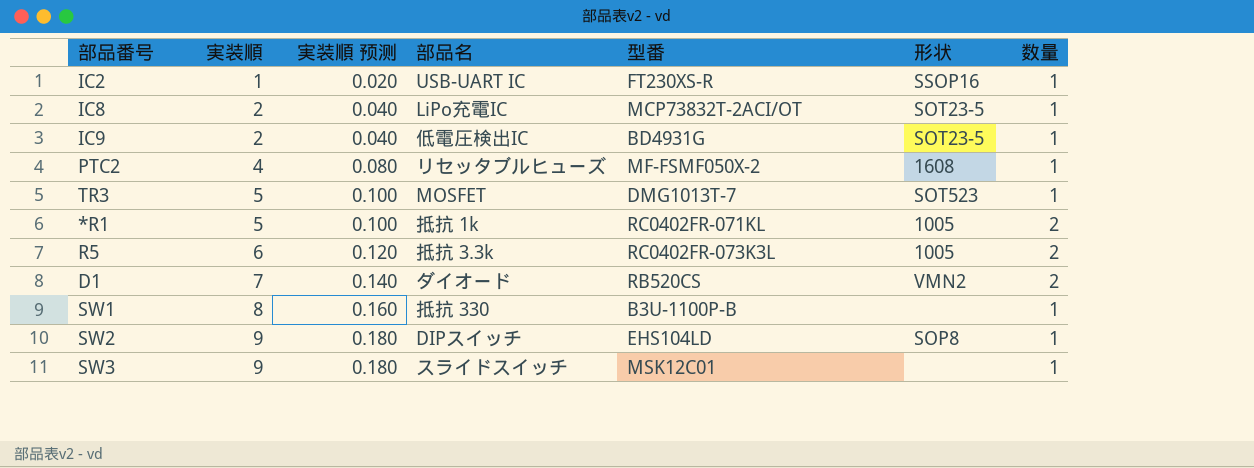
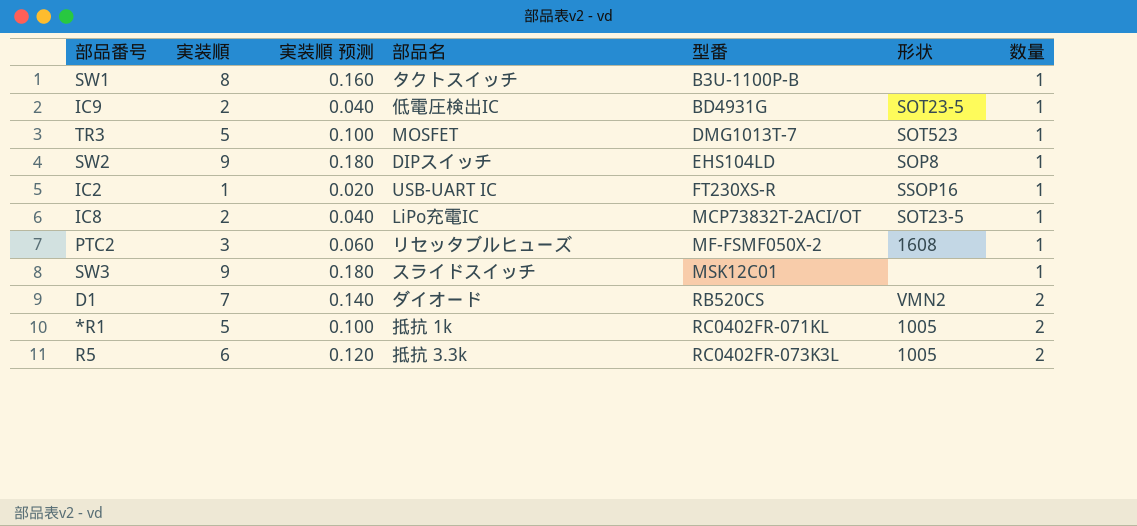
row order: 実装順 ascending -> 型番 ascending
SW1 | 部品名: 抵抗 330 -> タクトスイッチ
PTC2 | 実装順: 4 -> 3
PTC2 | 実装順 预测: 0.080 -> 0.060

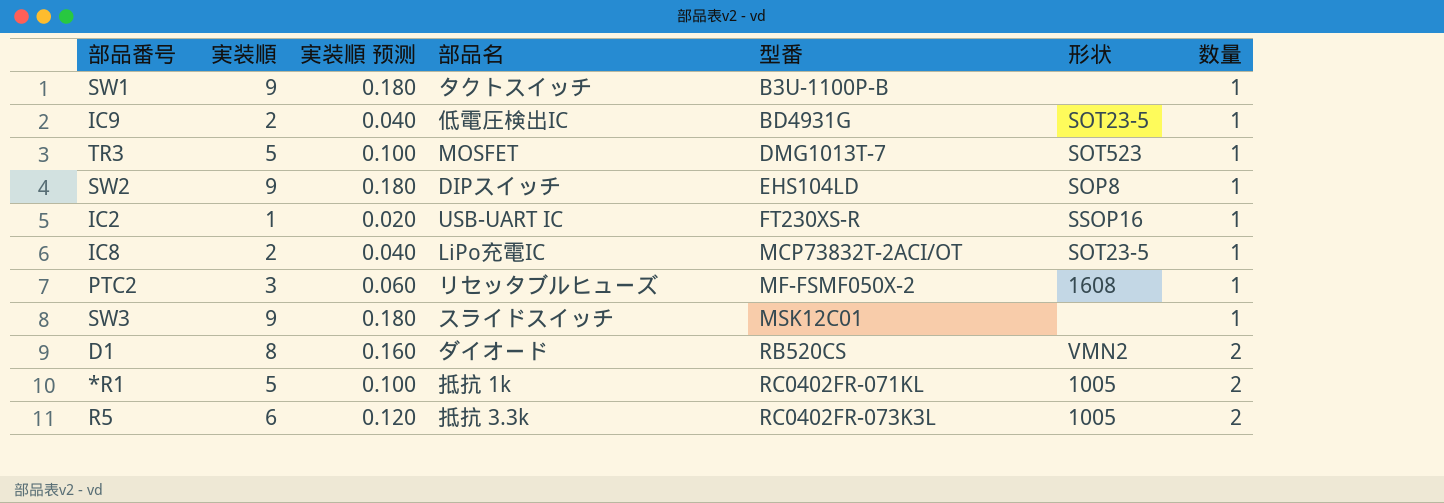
SW1 | 実装順: 8 -> 9
SW1 | 実装順 预测: 0.160 -> 0.180
D1 | 実装順: 7 -> 8
D1 | 実装順 预测: 0.140 -> 0.160

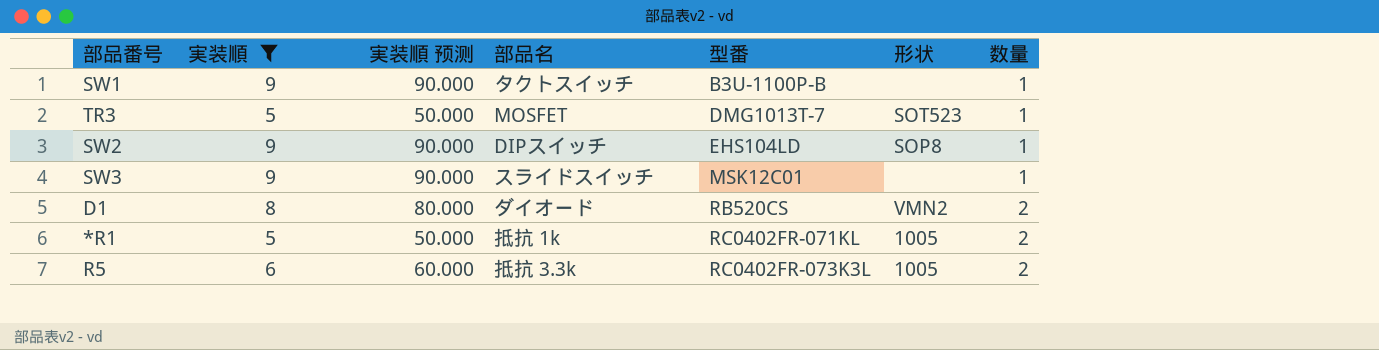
filter: none -> 実装順 >= 5
column 実装順 预测 | formula: [実装順] * 0.02 -> [実装順] * 10

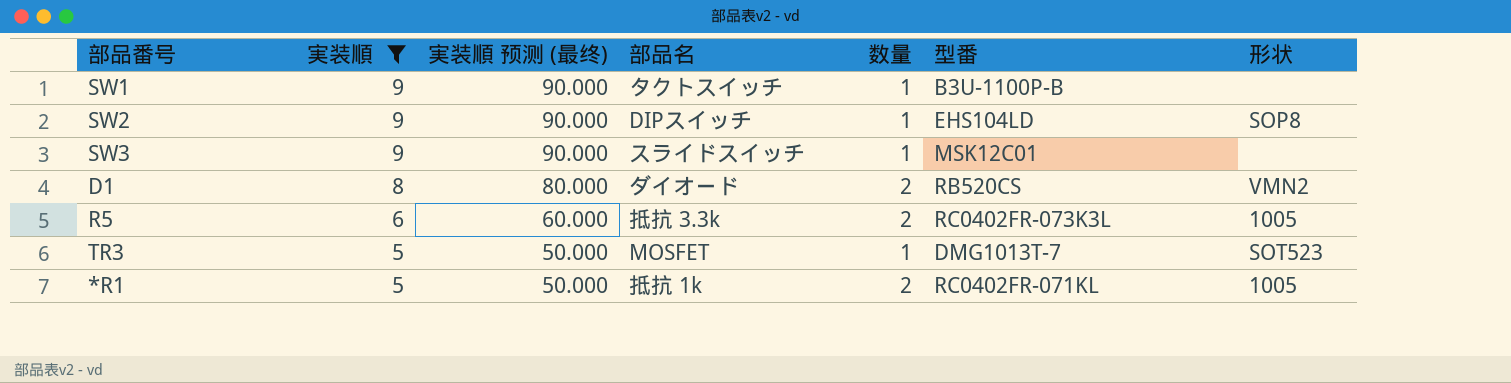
row order: 型番 ascending -> 実装順 descending
column name: 実装順 预测 -> 実装順 预测 (最终)
column 数量 | position: 7 -> 5

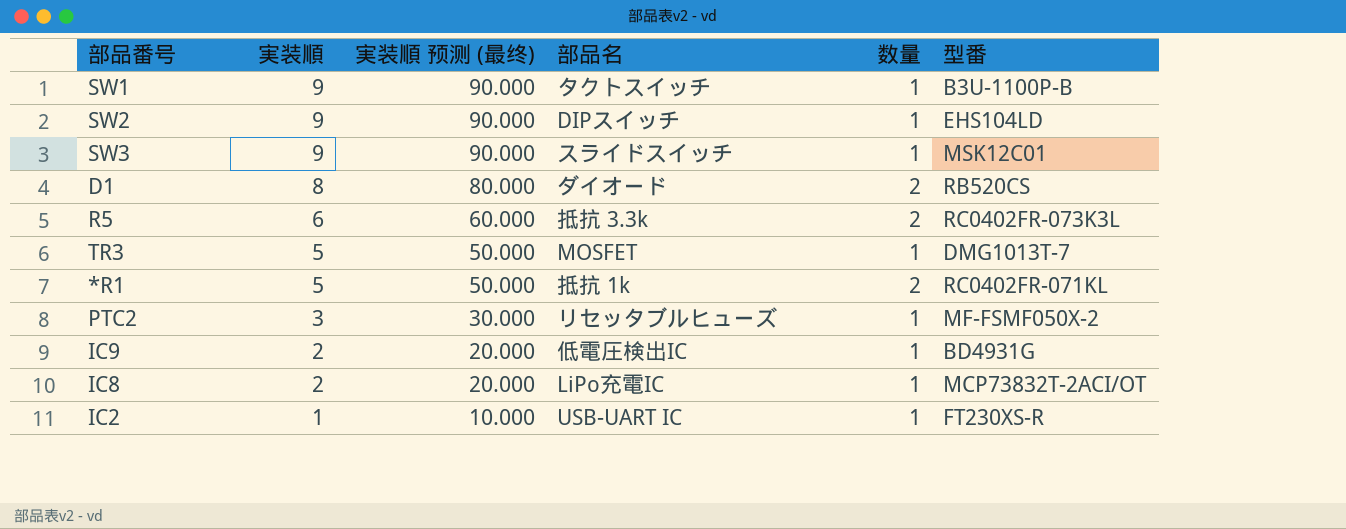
filter: 実装順 >= 5 -> none
column 形状 | position: 7 -> none

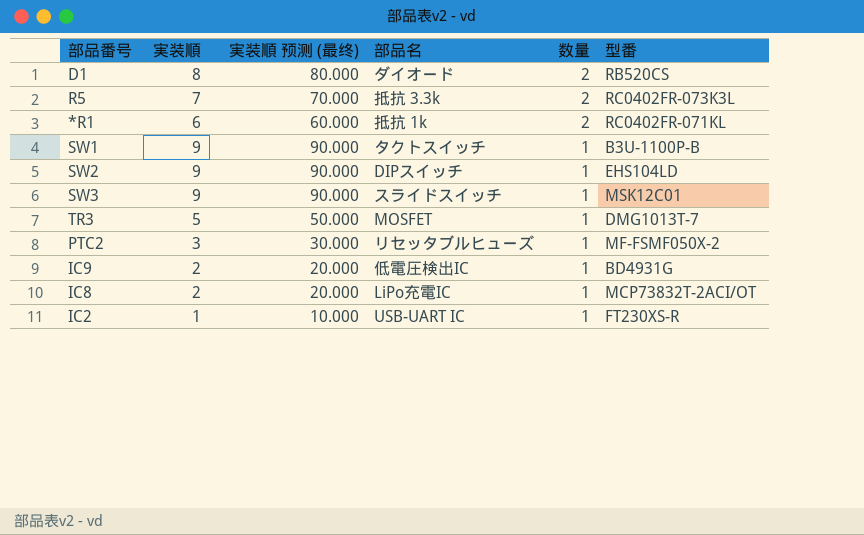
row order: 実装順 descending -> 数量 descending
R5 | 実装順: 6 -> 7
R5 | 実装順 预测 (最终): 60.000 -> 70.000
*R1 | 実装順: 5 -> 6
*R1 | 実装順 预测 (最终): 50.000 -> 60.000

